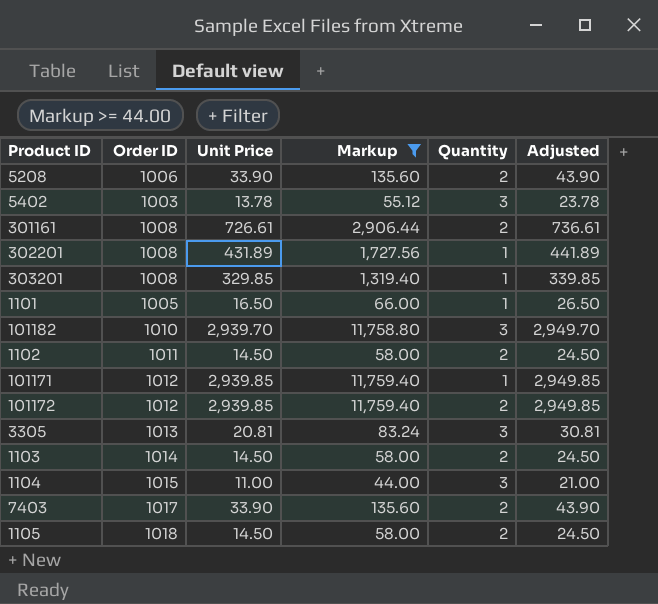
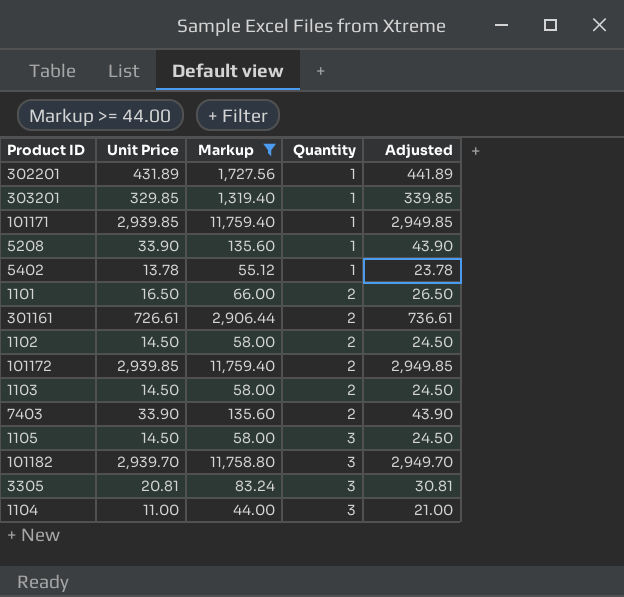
row order: none -> Quantity ascending
column Order ID | position: 2 -> none
5208 | Quantity: 2 -> 1
5402 | Quantity: 3 -> 1
1101 | Quantity: 1 -> 2
1105 | Quantity: 2 -> 3

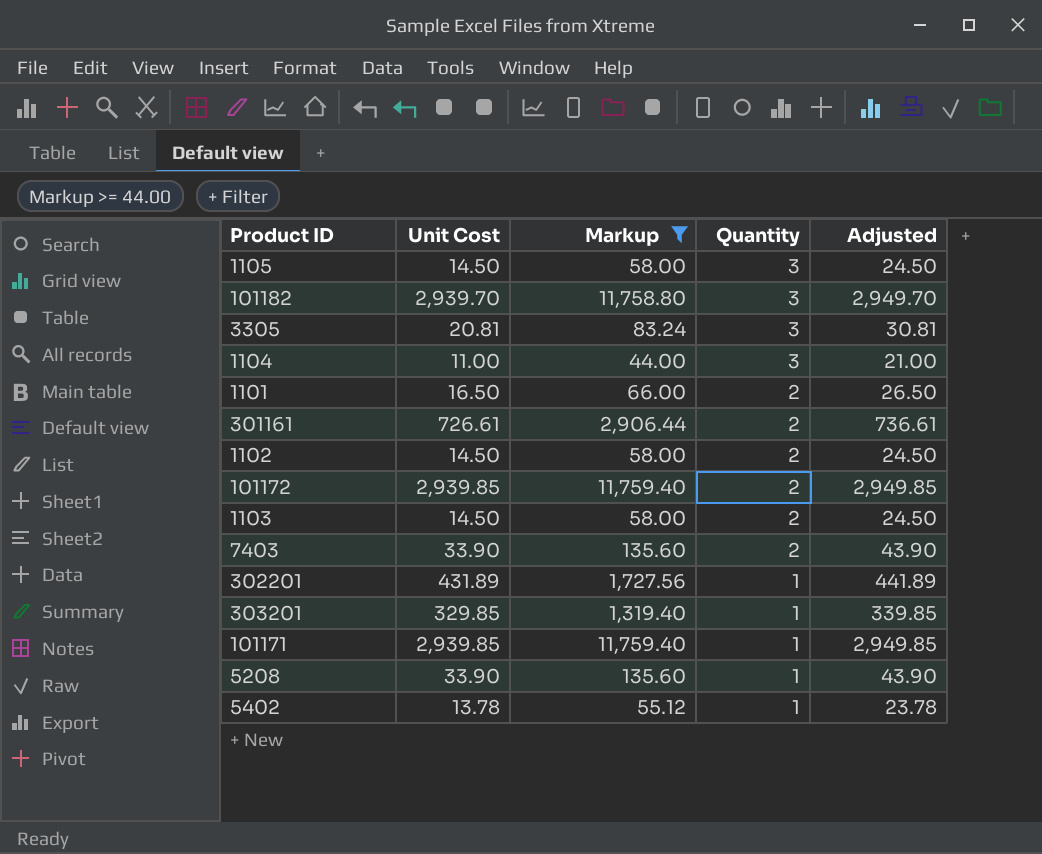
row order: Quantity ascending -> Quantity descending
column name: Unit Price -> Unit Cost

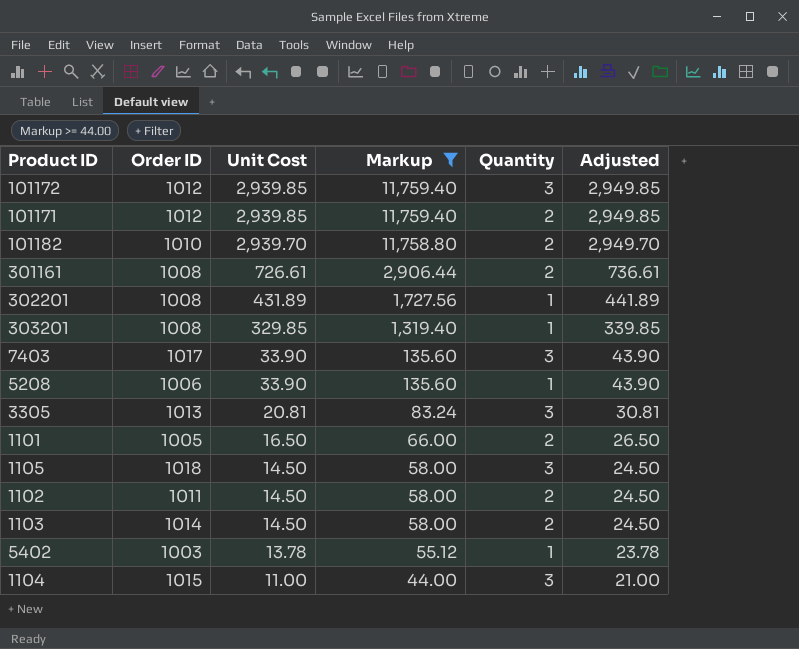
row order: Quantity descending -> Unit Cost descending
column Order ID | position: none -> 2
101172 | Quantity: 2 -> 3
101171 | Quantity: 1 -> 2
101182 | Quantity: 3 -> 2
7403 | Quantity: 2 -> 3

